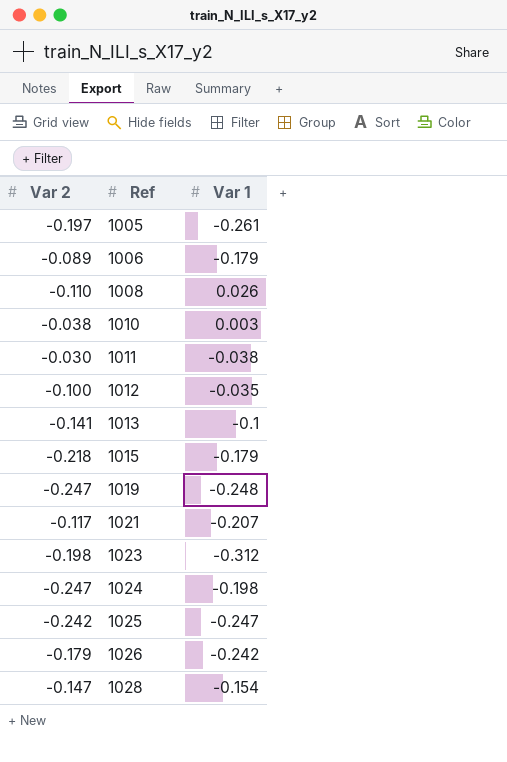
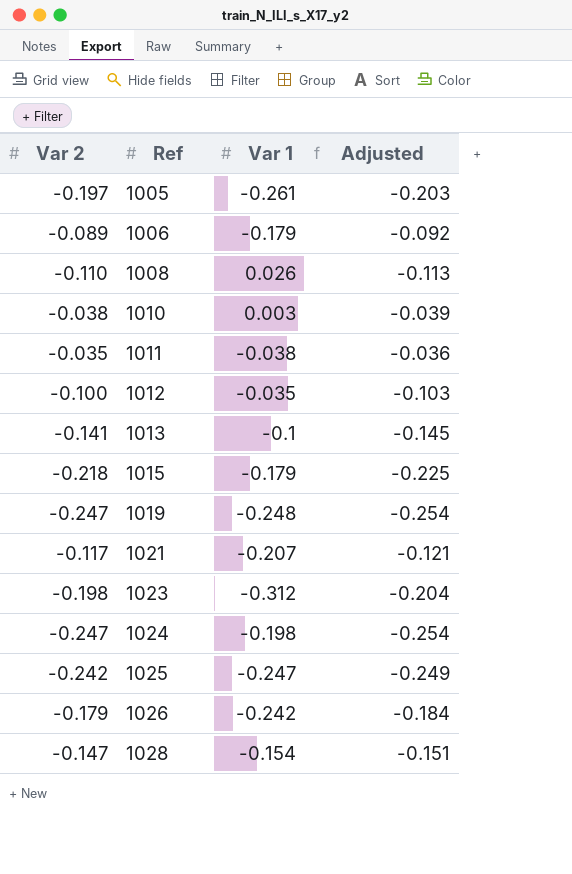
column Adjusted | formula: none -> [Var 2] * 1.03
1011 | Var 2: -0.030 -> -0.035

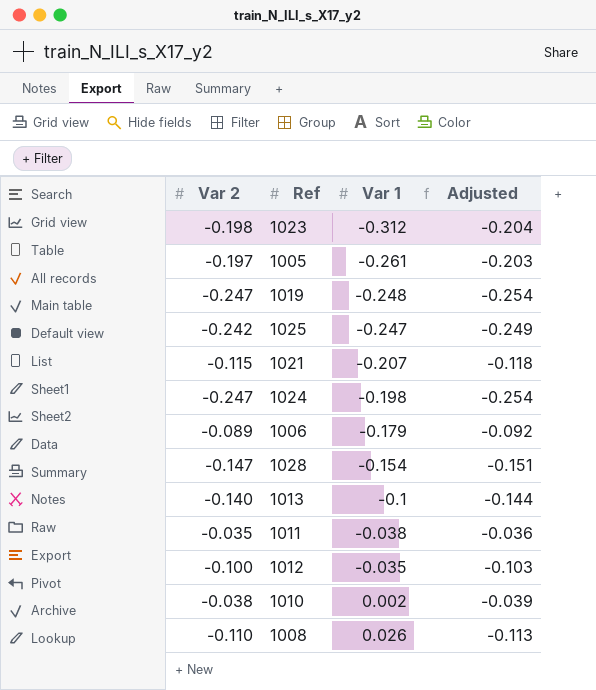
row order: Ref ascending -> Var 1 ascending
row 1015: -0.218 | -0.179 | -0.225 -> none
row 1026: -0.179 | -0.242 | -0.184 -> none
1021 | Var 2: -0.117 -> -0.115
1021 | Adjusted: -0.121 -> -0.118
1013 | Var 2: -0.141 -> -0.140
1013 | Adjusted: -0.145 -> -0.144
1010 | Var 1: 0.003 -> 0.002

